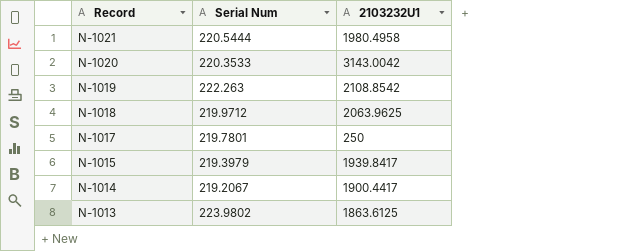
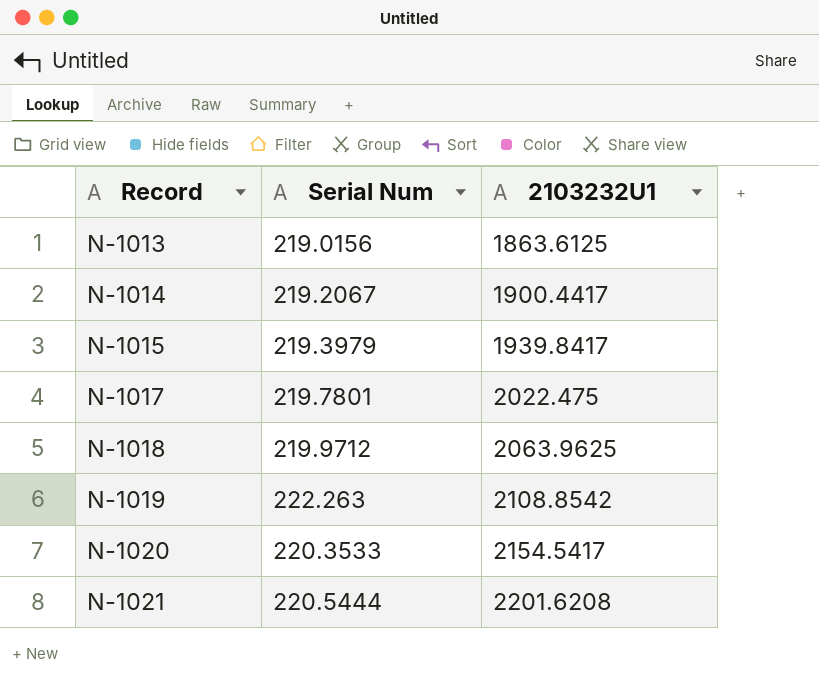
row order: Record descending -> Record ascending
N-1013 | Serial Num: 223.9802 -> 219.0156
N-1017 | 2103232U1: 250 -> 2022.475
N-1020 | 2103232U1: 3143.0042 -> 2154.5417
N-1021 | 2103232U1: 1980.4958 -> 2201.6208

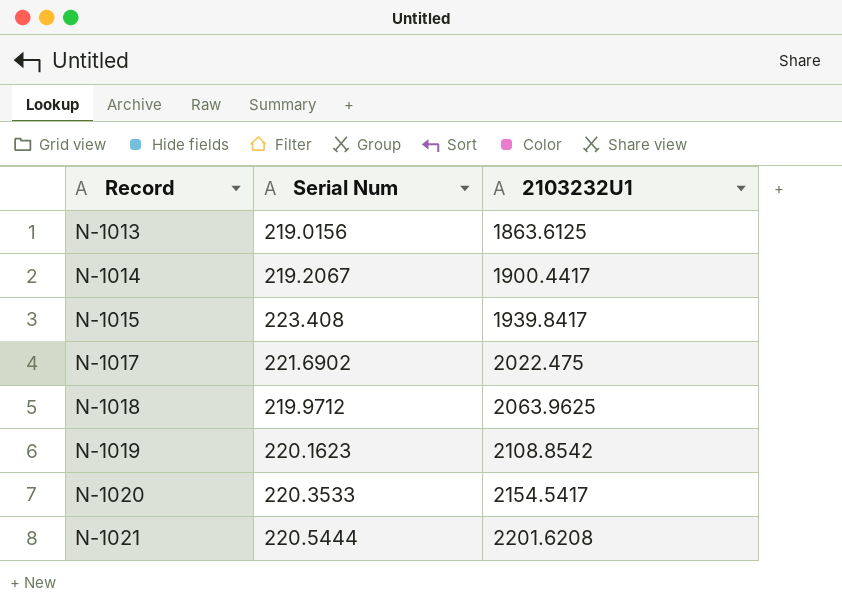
N-1015 | Serial Num: 219.3979 -> 223.408
N-1017 | Serial Num: 219.7801 -> 221.6902
N-1019 | Serial Num: 222.263 -> 220.1623

